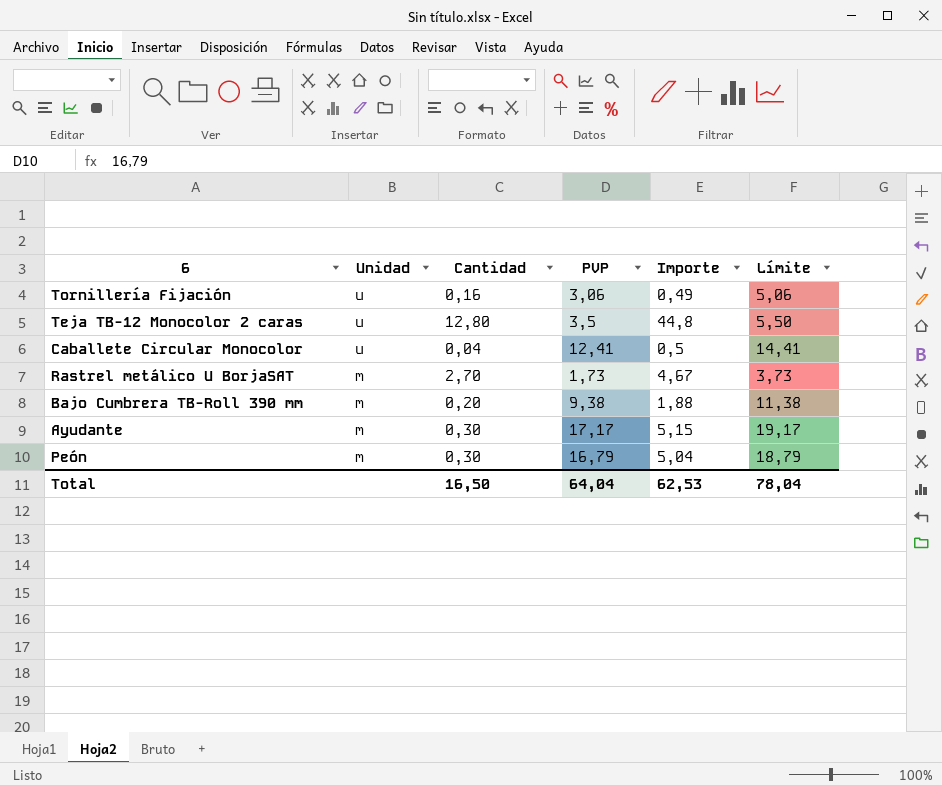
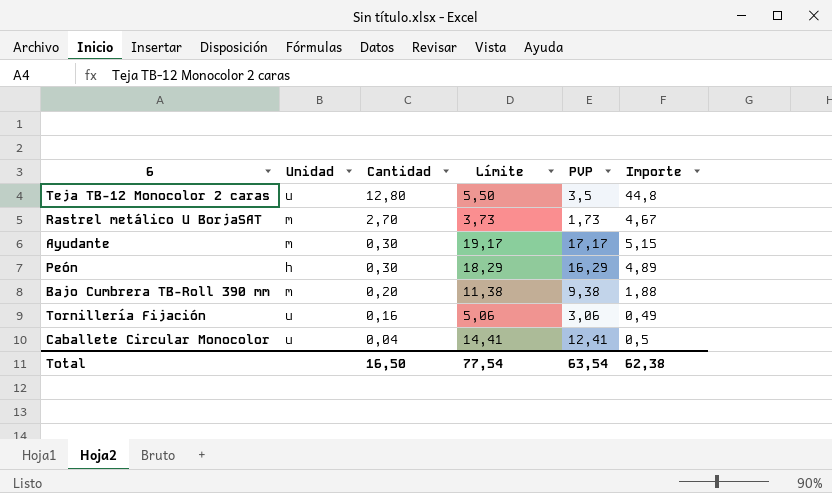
row order: Unidad descending -> Cantidad descending
column Límite | position: 6 -> 4
Peón | Unidad: m -> h
Peón | Límite: 18,79 -> 18,29
Peón | PVP: 16,79 -> 16,29
Peón | Importe: 5,04 -> 4,89
Total | Límite: 78,04 -> 77,54
Total | PVP: 64,04 -> 63,54
Total | Importe: 62,53 -> 62,38

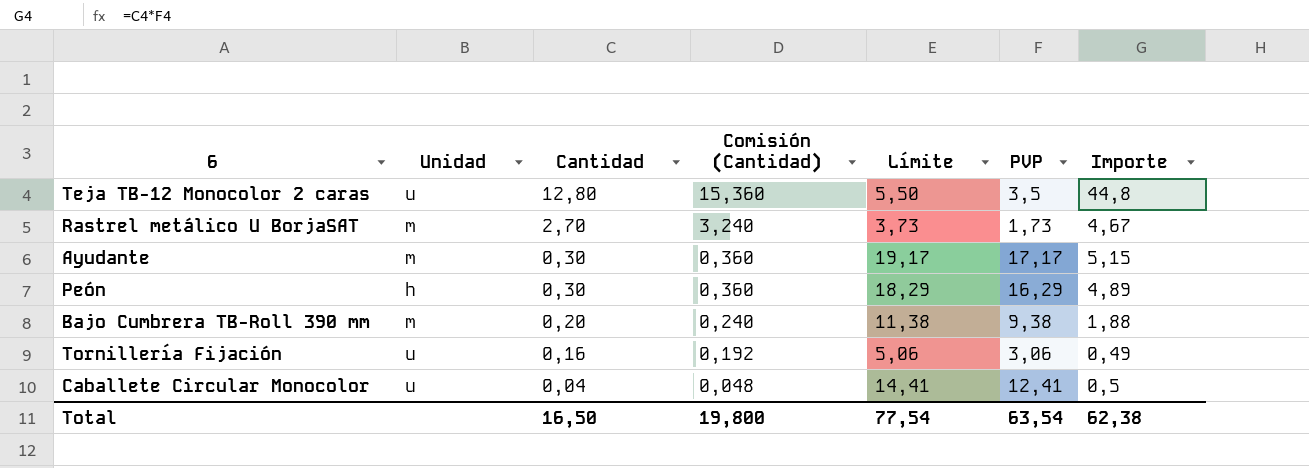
column Comisión (Cantidad) | formula: none -> [Cantidad] * 1,2

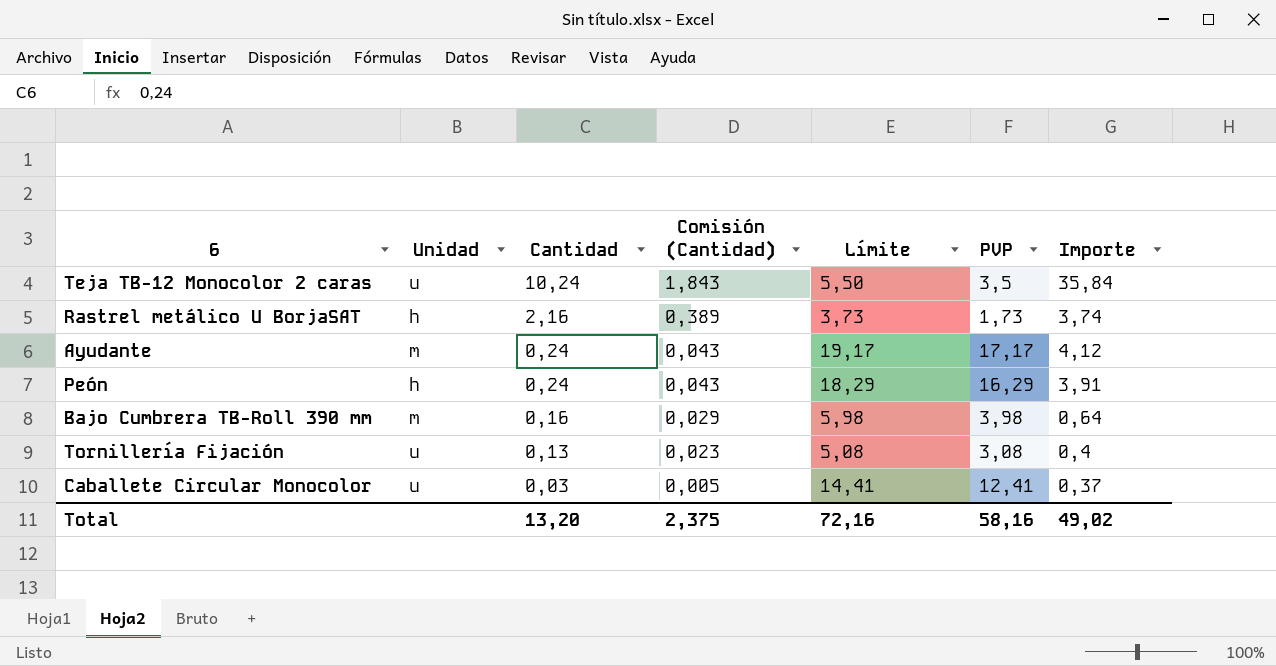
column Comisión (Cantidad) | formula: [Cantidad] * 1,2 -> [Cantidad] * 0,18
Teja TB-12 Monocolor 2 caras | Cantidad: 12,80 -> 10,24
Teja TB-12 Monocolor 2 caras | Importe: 44,8 -> 35,84
Rastrel metálico U BorjaSAT | Unidad: m -> h
Rastrel metálico U BorjaSAT | Cantidad: 2,70 -> 2,16
Rastrel metálico U BorjaSAT | Importe: 4,67 -> 3,74
Ayudante | Cantidad: 0,30 -> 0,24
Ayudante | Importe: 5,15 -> 4,12
Peón | Cantidad: 0,30 -> 0,24
Peón | Importe: 4,89 -> 3,91
Bajo Cumbrera TB-Roll 390 mm | Cantidad: 0,20 -> 0,16
Bajo Cumbrera TB-Roll 390 mm | Límite: 11,38 -> 5,98
Bajo Cumbrera TB-Roll 390 mm | PVP: 9,38 -> 3,98
Bajo Cumbrera TB-Roll 390 mm | Importe: 1,88 -> 0,64
Tornillería Fijación | Cantidad: 0,16 -> 0,13
Tornillería Fijación | Límite: 5,06 -> 5,08
Tornillería Fijación | PVP: 3,06 -> 3,08
Tornillería Fijación | Importe: 0,49 -> 0,4
Caballete Circular Monocolor | Cantidad: 0,04 -> 0,03
Caballete Circular Monocolor | Importe: 0,5 -> 0,37
Total | Cantidad: 16,50 -> 13,20
Total | Comisión (Cantidad): 19,800 -> 2,375
Total | Límite: 77,54 -> 72,16
Total | PVP: 63,54 -> 58,16
Total | Importe: 62,38 -> 49,02

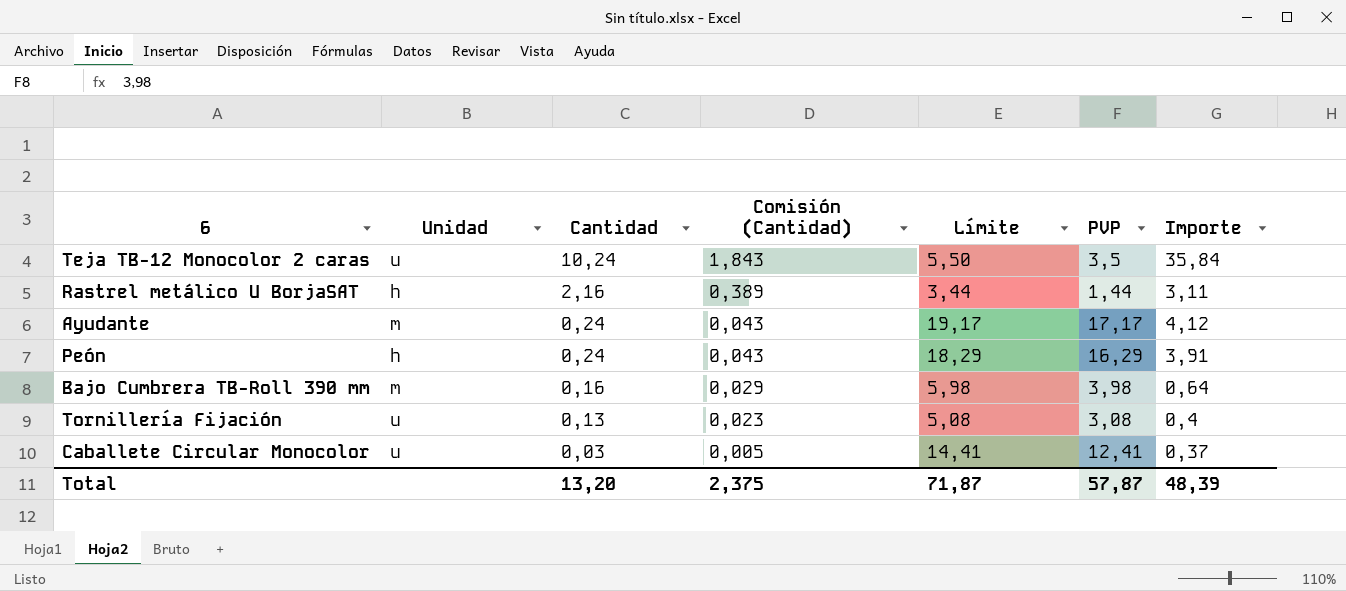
Rastrel metálico U BorjaSAT | Límite: 3,73 -> 3,44
Rastrel metálico U BorjaSAT | PVP: 1,73 -> 1,44
Rastrel metálico U BorjaSAT | Importe: 3,74 -> 3,11
Total | Límite: 72,16 -> 71,87
Total | PVP: 58,16 -> 57,87
Total | Importe: 49,02 -> 48,39

